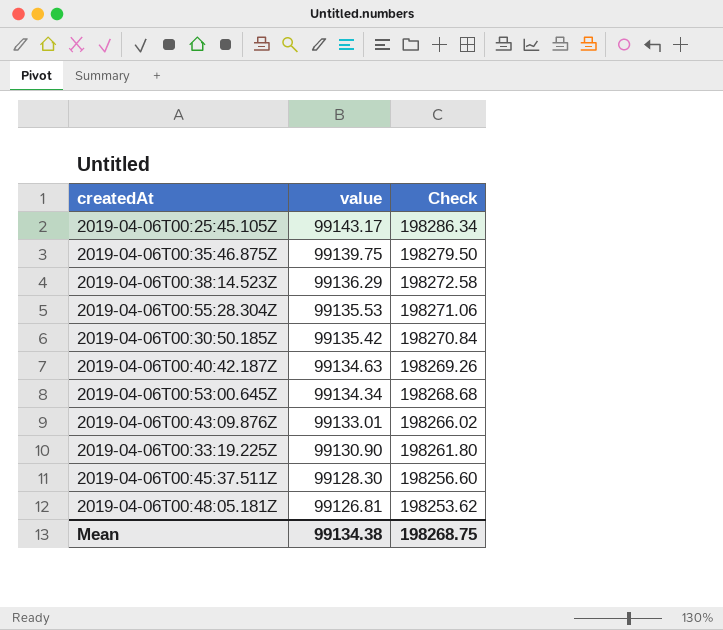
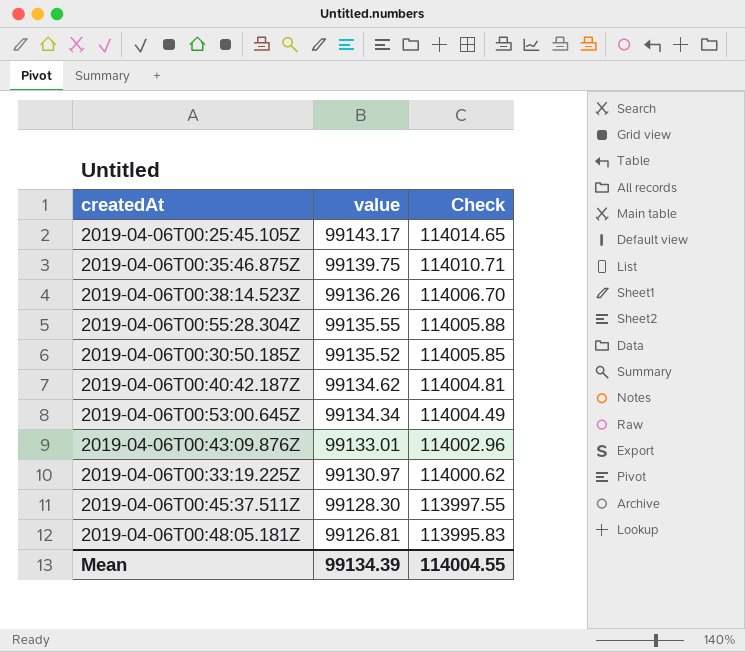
column Check | formula: [value] * 2 -> [value] * 1.15
2019-04-06T00:38:14.523Z | value: 99136.29 -> 99136.26
2019-04-06T00:55:28.304Z | value: 99135.53 -> 99135.55
2019-04-06T00:30:50.185Z | value: 99135.42 -> 99135.52
2019-04-06T00:40:42.187Z | value: 99134.63 -> 99134.62
2019-04-06T00:33:19.225Z | value: 99130.90 -> 99130.97
Mean | value: 99134.38 -> 99134.39
Mean | Check: 198268.75 -> 114004.55

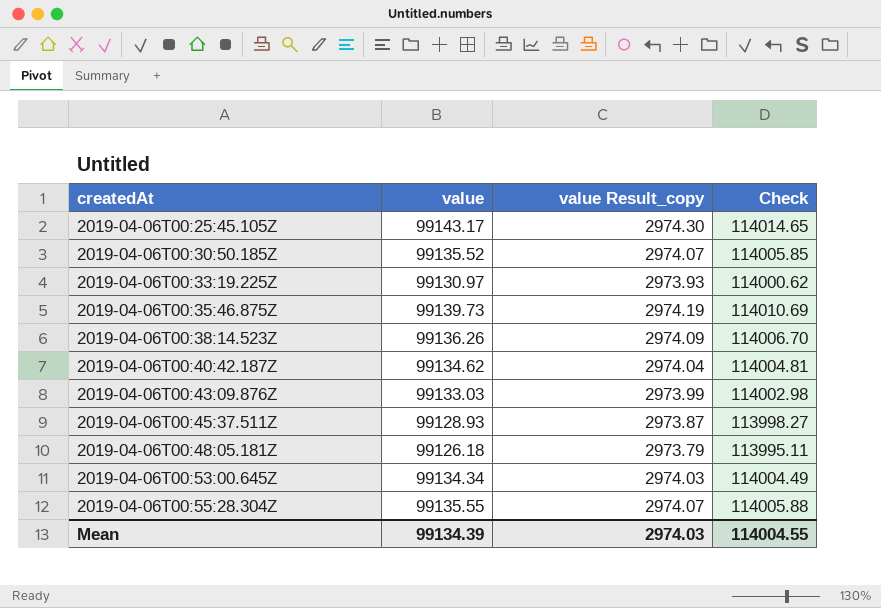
row order: value descending -> createdAt ascending
column value Result_copy | formula: none -> [value] * 0.03
2019-04-06T00:35:46.875Z | value: 99139.75 -> 99139.73
2019-04-06T00:35:46.875Z | Check: 114010.71 -> 114010.69
2019-04-06T00:43:09.876Z | value: 99133.01 -> 99133.03
2019-04-06T00:43:09.876Z | Check: 114002.96 -> 114002.98
2019-04-06T00:45:37.511Z | value: 99128.30 -> 99128.93
2019-04-06T00:45:37.511Z | Check: 113997.55 -> 113998.27
2019-04-06T00:48:05.181Z | value: 99126.81 -> 99126.18
2019-04-06T00:48:05.181Z | Check: 113995.83 -> 113995.11

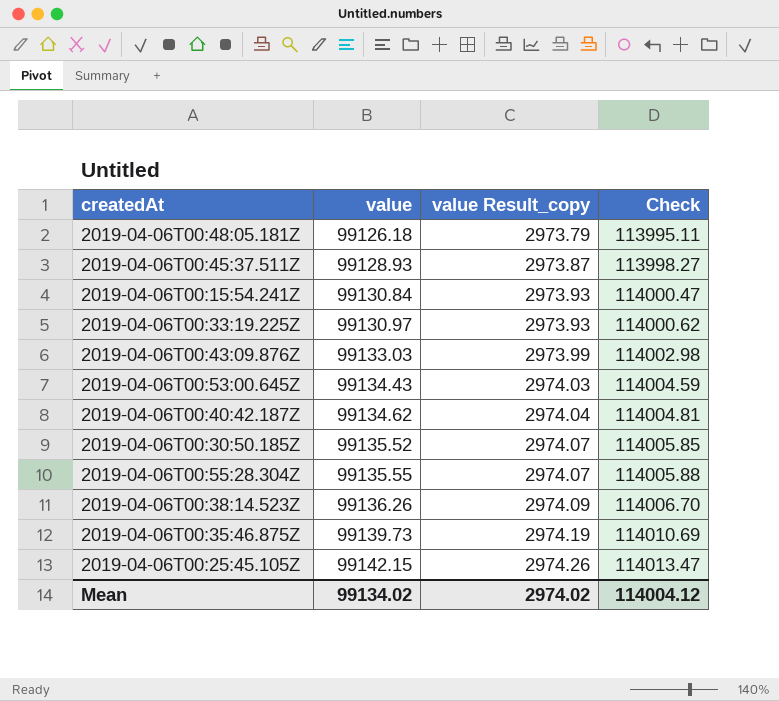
row order: createdAt ascending -> value ascending
row 2019-04-06T00:15:54.241Z: none -> 99130.84 | 2973.93 | 114000.47
2019-04-06T00:53:00.645Z | value: 99134.34 -> 99134.43
2019-04-06T00:53:00.645Z | Check: 114004.49 -> 114004.59
2019-04-06T00:25:45.105Z | value: 99143.17 -> 99142.15
2019-04-06T00:25:45.105Z | value Result_copy: 2974.30 -> 2974.26
2019-04-06T00:25:45.105Z | Check: 114014.65 -> 114013.47
Mean | value: 99134.39 -> 99134.02
Mean | value Result_copy: 2974.03 -> 2974.02
Mean | Check: 114004.55 -> 114004.12

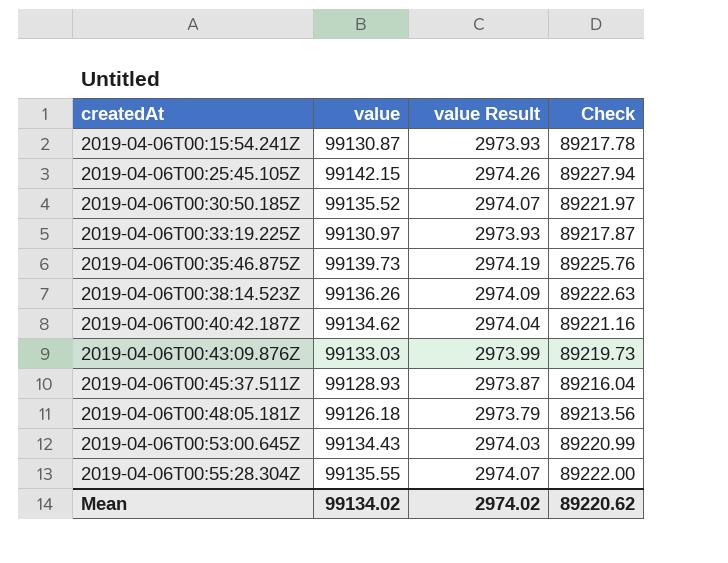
row order: value ascending -> createdAt ascending
column name: value Result_copy -> value Result
column Check | formula: [value] * 1.15 -> [value] * 0.9
2019-04-06T00:15:54.241Z | value: 99130.84 -> 99130.87
Mean | Check: 114004.12 -> 89220.62

